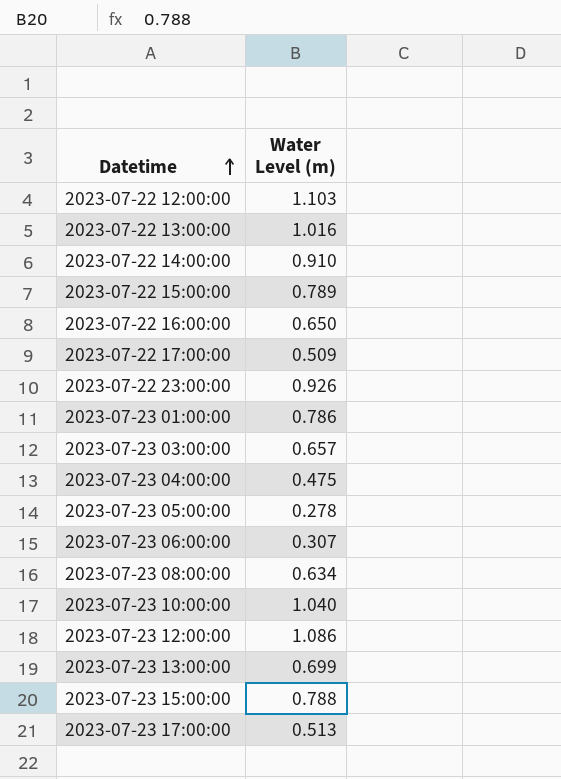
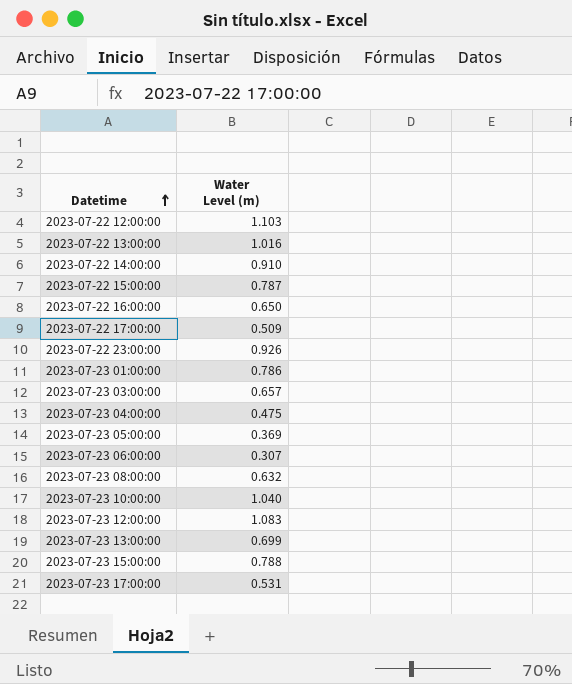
2023-07-22 15:00:00 | Water Level (m): 0.789 -> 0.787
2023-07-23 05:00:00 | Water Level (m): 0.278 -> 0.369
2023-07-23 08:00:00 | Water Level (m): 0.634 -> 0.632
2023-07-23 12:00:00 | Water Level (m): 1.086 -> 1.083
2023-07-23 17:00:00 | Water Level (m): 0.513 -> 0.531

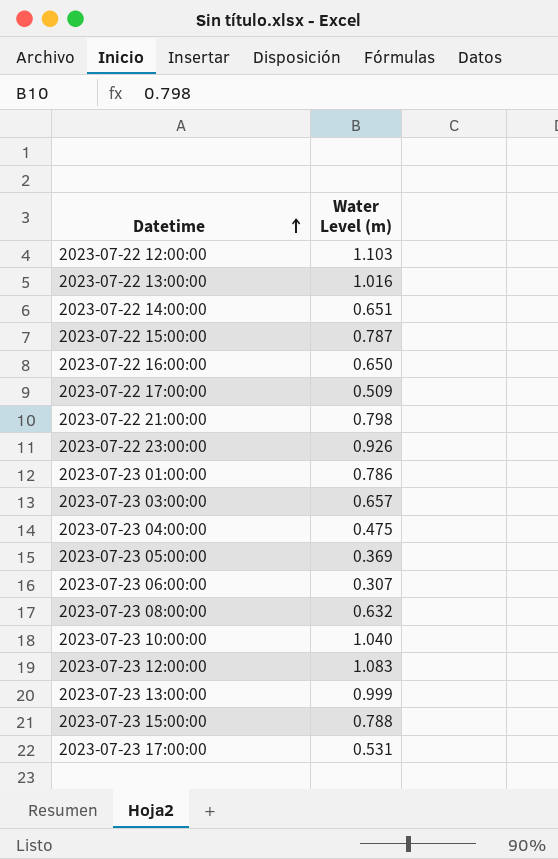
2023-07-22 14:00:00 | Water Level (m): 0.910 -> 0.651
row 2023-07-22 21:00:00: none -> 0.798
2023-07-23 13:00:00 | Water Level (m): 0.699 -> 0.999

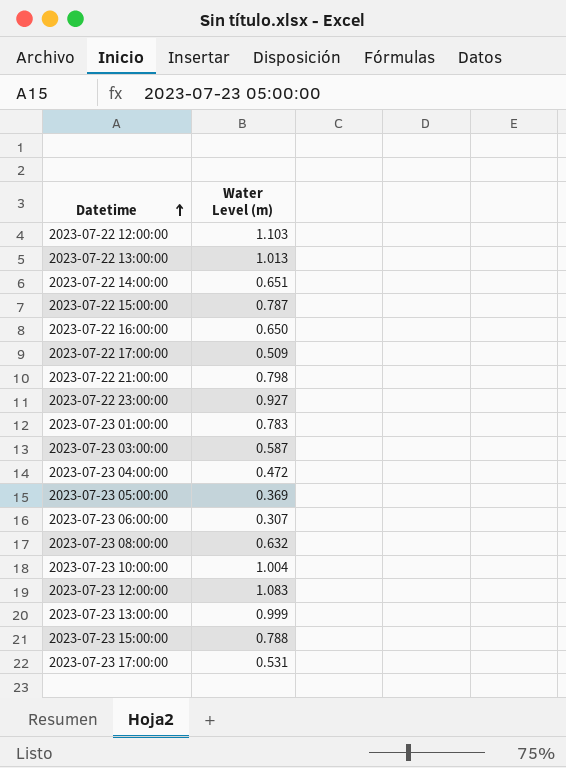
2023-07-22 13:00:00 | Water Level (m): 1.016 -> 1.013
2023-07-22 23:00:00 | Water Level (m): 0.926 -> 0.927
2023-07-23 01:00:00 | Water Level (m): 0.786 -> 0.783
2023-07-23 03:00:00 | Water Level (m): 0.657 -> 0.587
2023-07-23 04:00:00 | Water Level (m): 0.475 -> 0.472
2023-07-23 10:00:00 | Water Level (m): 1.040 -> 1.004

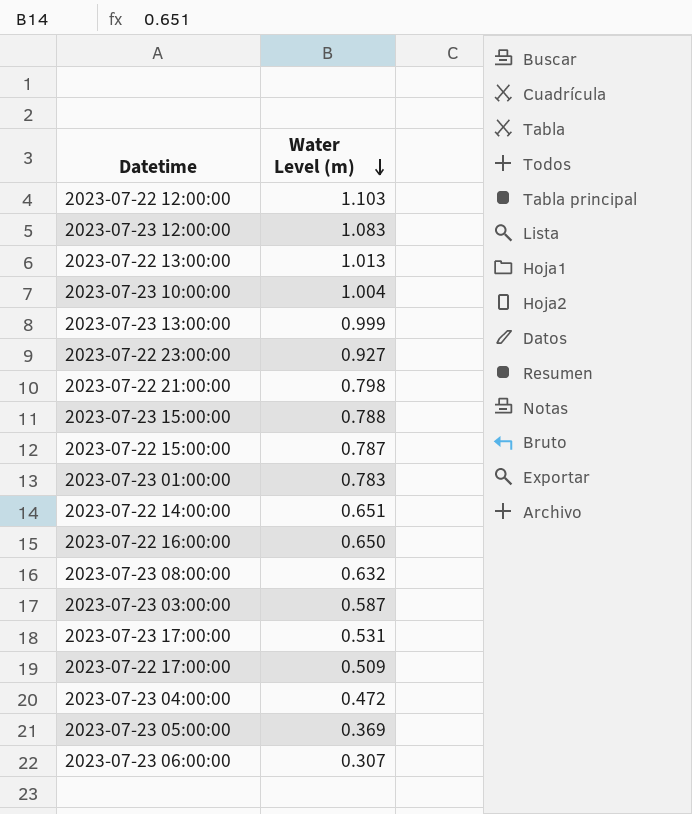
row order: Datetime ascending -> Water Level (m) descending

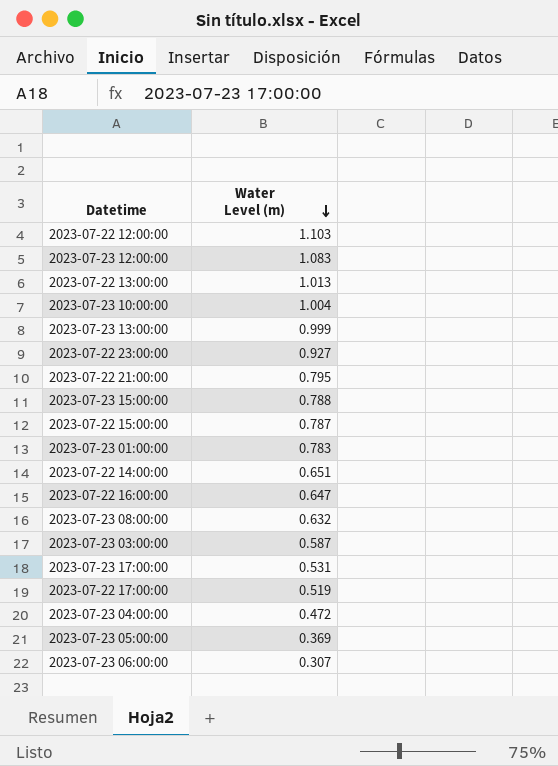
2023-07-22 21:00:00 | Water Level (m): 0.798 -> 0.795
2023-07-22 16:00:00 | Water Level (m): 0.650 -> 0.647
2023-07-22 17:00:00 | Water Level (m): 0.509 -> 0.519

